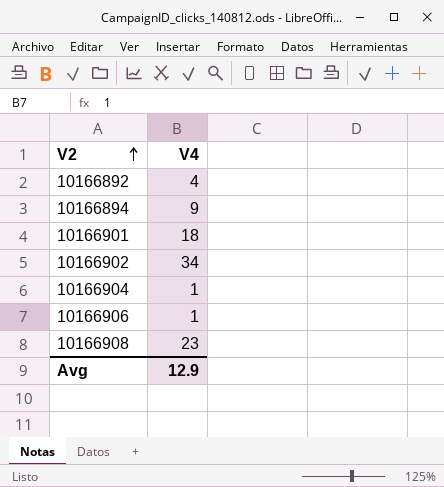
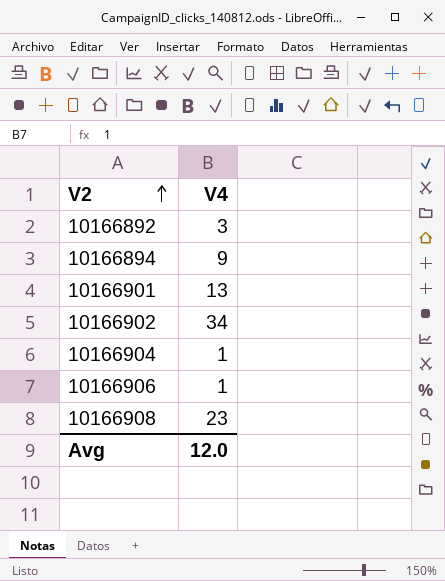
10166892 | V4: 4 -> 3
10166901 | V4: 18 -> 13
Avg | V4: 12.9 -> 12.0

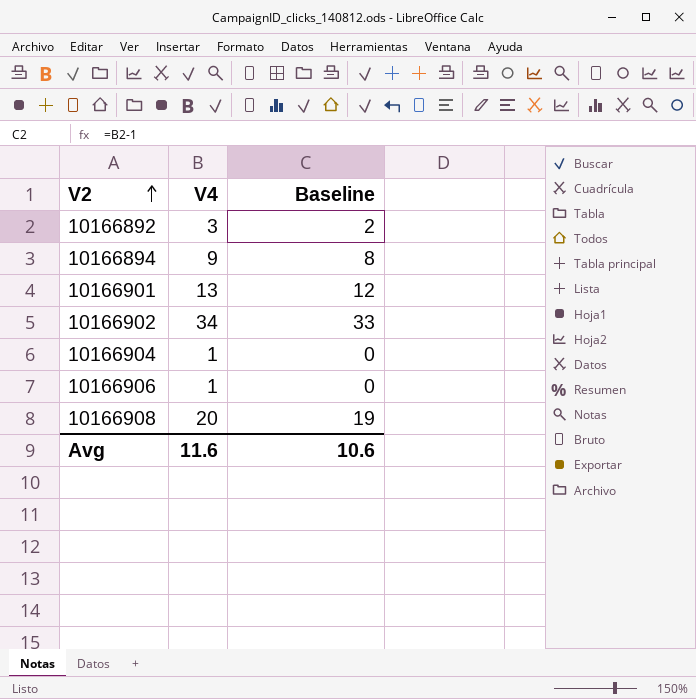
column Baseline | formula: none -> [V4] - 1
10166908 | V4: 23 -> 20
Avg | V4: 12.0 -> 11.6

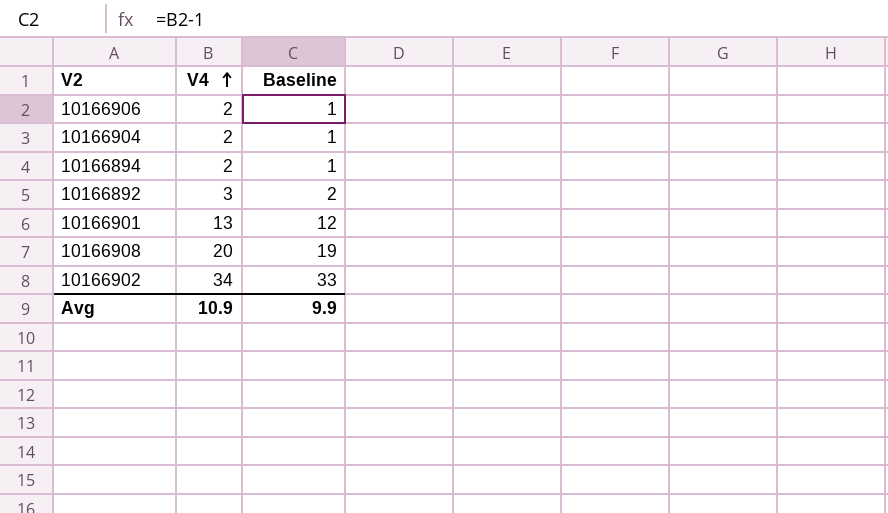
row order: V2 ascending -> V4 ascending
10166906 | V4: 1 -> 2
10166906 | Baseline: 0 -> 1
10166904 | V4: 1 -> 2
10166904 | Baseline: 0 -> 1
10166894 | V4: 9 -> 2
10166894 | Baseline: 8 -> 1
Avg | V4: 11.6 -> 10.9
Avg | Baseline: 10.6 -> 9.9

